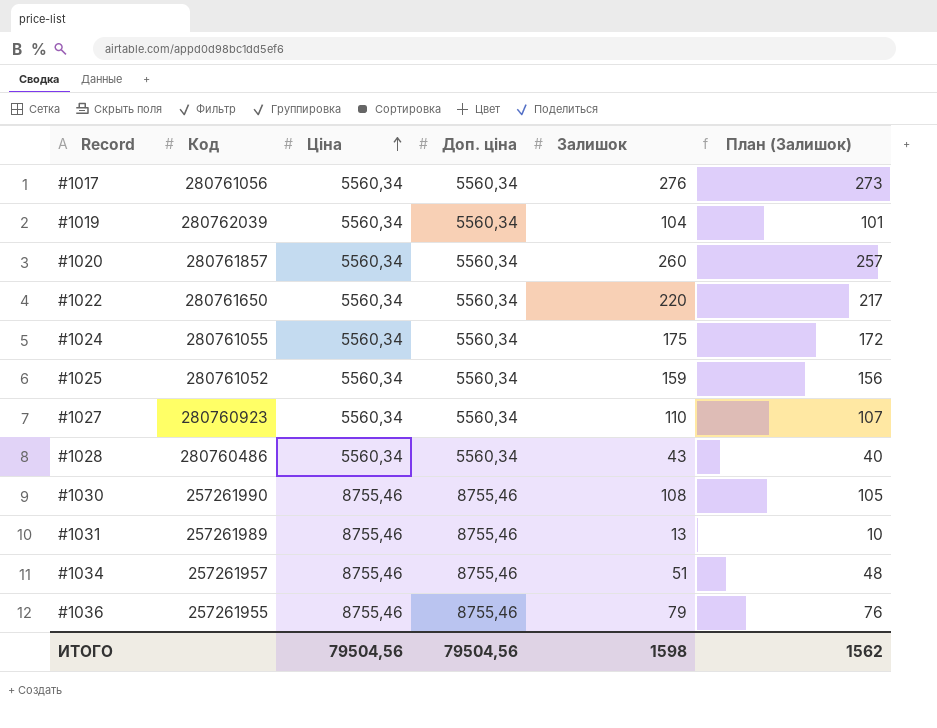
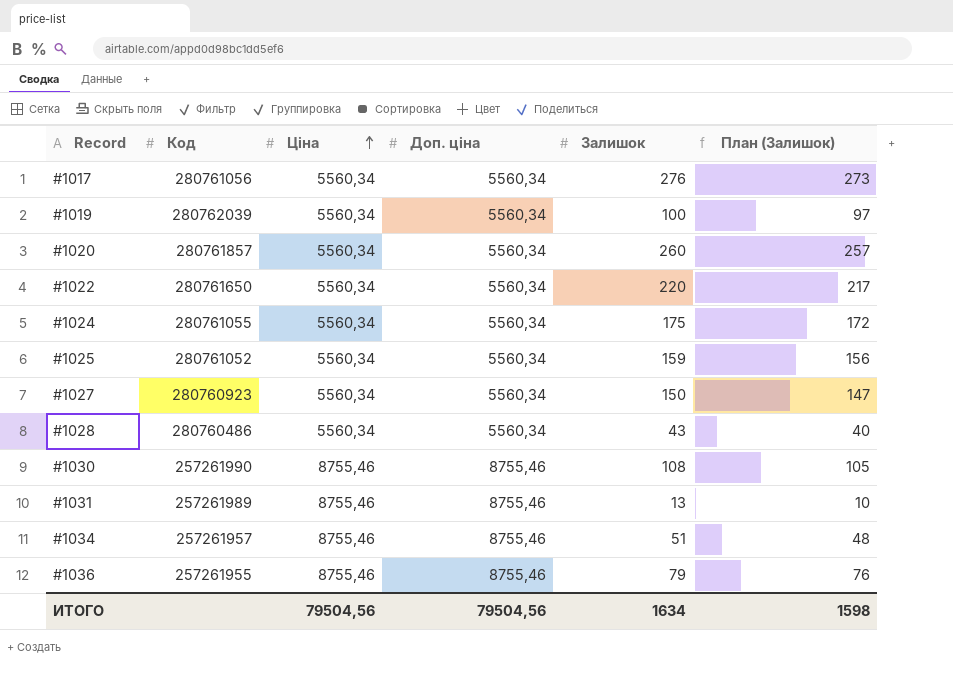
#1019 | Залишок: 104 -> 100
#1019 | План (Залишок): 101 -> 97
#1027 | Залишок: 110 -> 150
#1027 | План (Залишок): 107 -> 147
ИТОГО | Залишок: 1598 -> 1634
ИТОГО | План (Залишок): 1562 -> 1598

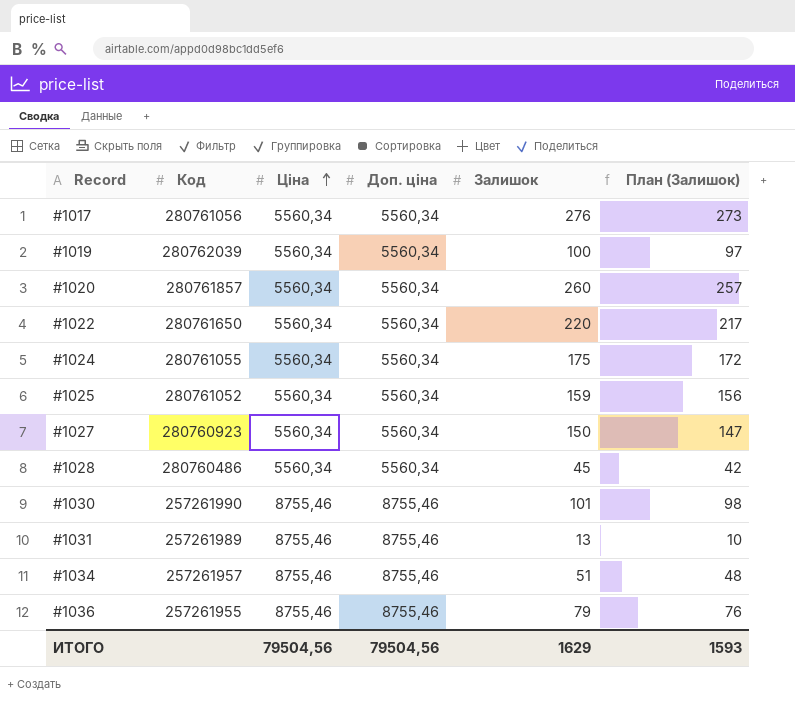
#1028 | Залишок: 43 -> 45
#1028 | План (Залишок): 40 -> 42
#1030 | Залишок: 108 -> 101
#1030 | План (Залишок): 105 -> 98
ИТОГО | Залишок: 1634 -> 1629
ИТОГО | План (Залишок): 1598 -> 1593

